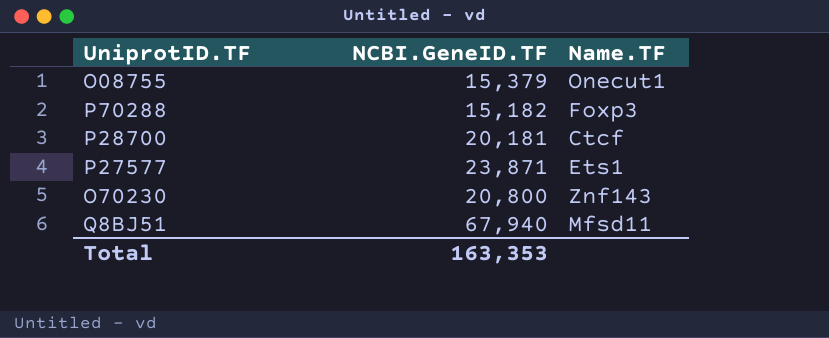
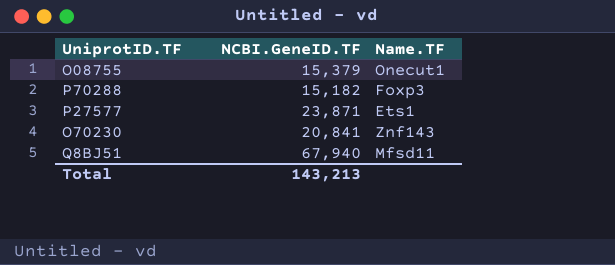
row P28700: 20,181 | Ctcf -> none
O70230 | NCBI.GeneID.TF: 20,800 -> 20,841
Total | NCBI.GeneID.TF: 163,353 -> 143,213

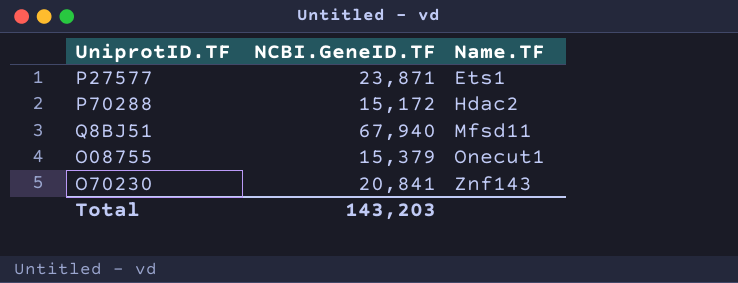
row order: none -> Name.TF ascending
P70288 | NCBI.GeneID.TF: 15,182 -> 15,172
P70288 | Name.TF: Foxp3 -> Hdac2
Total | NCBI.GeneID.TF: 143,213 -> 143,203

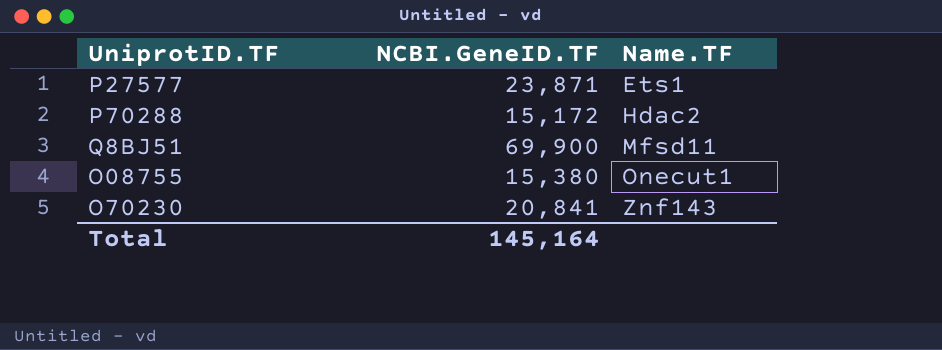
Q8BJ51 | NCBI.GeneID.TF: 67,940 -> 69,900
O08755 | NCBI.GeneID.TF: 15,379 -> 15,380
Total | NCBI.GeneID.TF: 143,203 -> 145,164

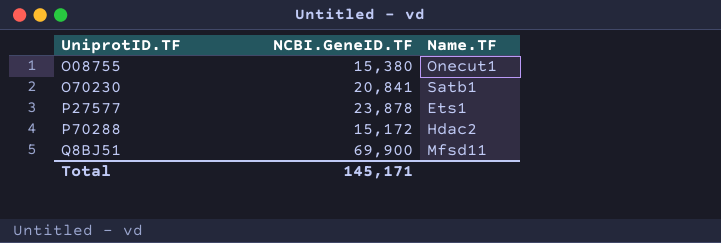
row order: Name.TF ascending -> UniprotID.TF ascending
O70230 | Name.TF: Znf143 -> Satb1
P27577 | NCBI.GeneID.TF: 23,871 -> 23,878
Total | NCBI.GeneID.TF: 145,164 -> 145,171

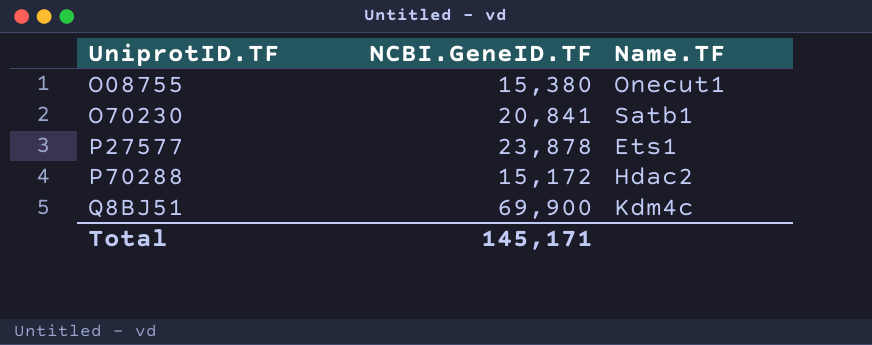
Q8BJ51 | Name.TF: Mfsd11 -> Kdm4c

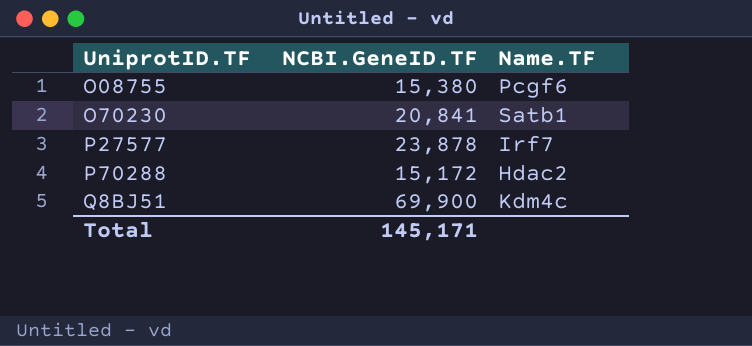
O08755 | Name.TF: Onecut1 -> Pcgf6
P27577 | Name.TF: Ets1 -> Irf7

